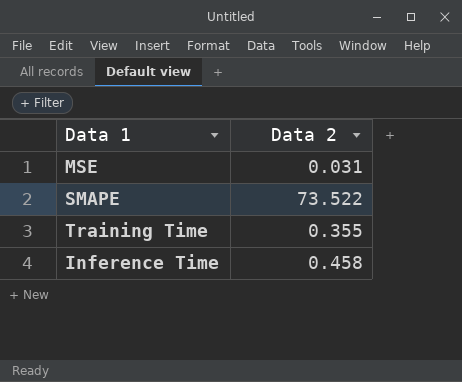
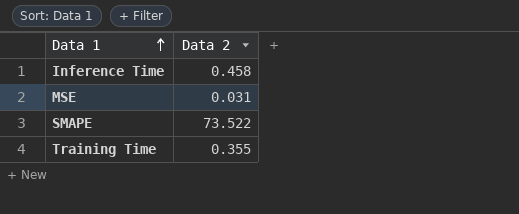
row order: none -> Data 1 ascending

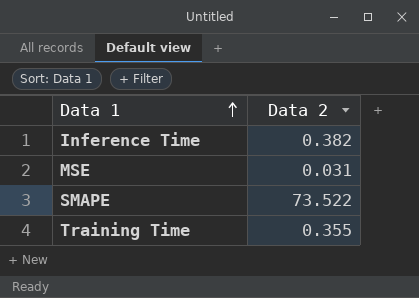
Inference Time | Data 2: 0.458 -> 0.382

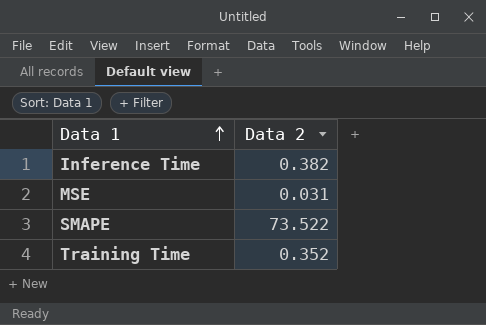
Training Time | Data 2: 0.355 -> 0.352

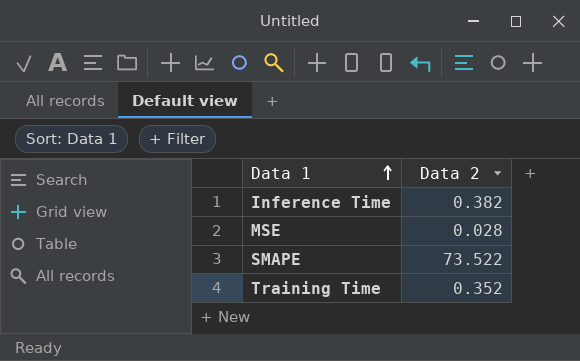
MSE | Data 2: 0.031 -> 0.028

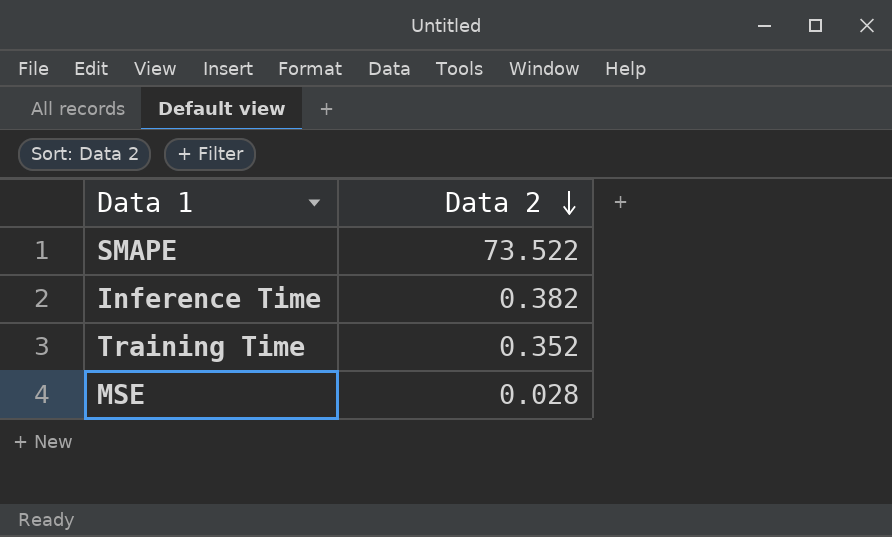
row order: Data 1 ascending -> Data 2 descending

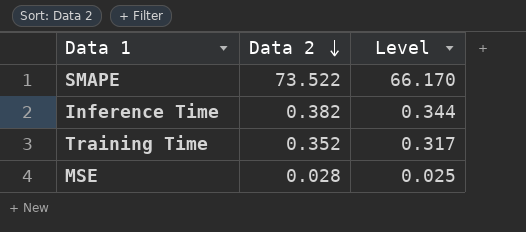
column Level | formula: none -> [Data 2] * 0.9

